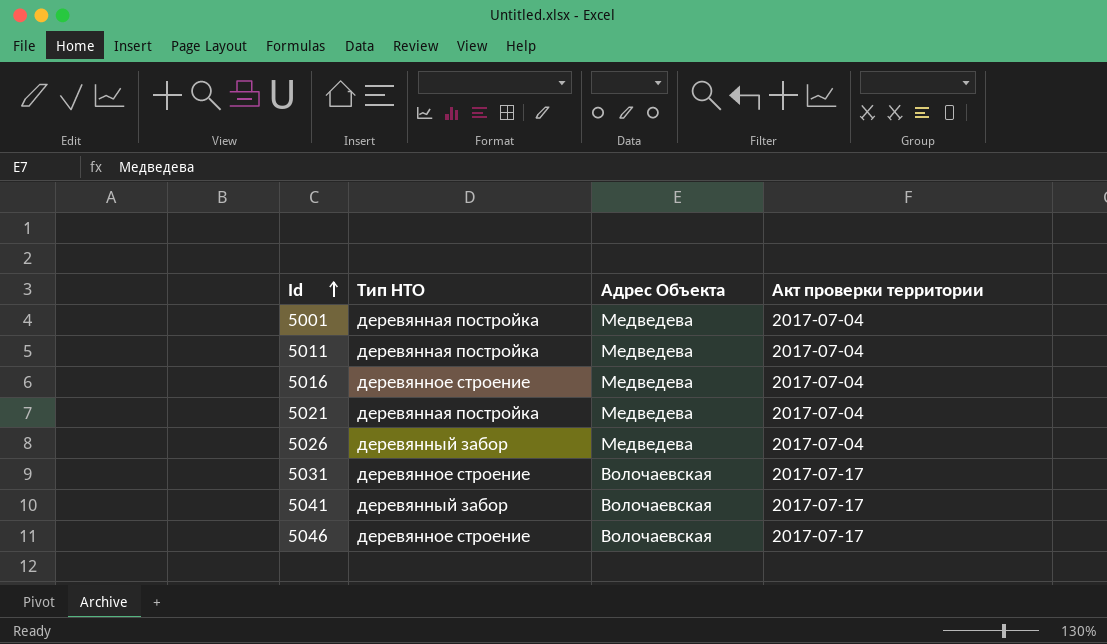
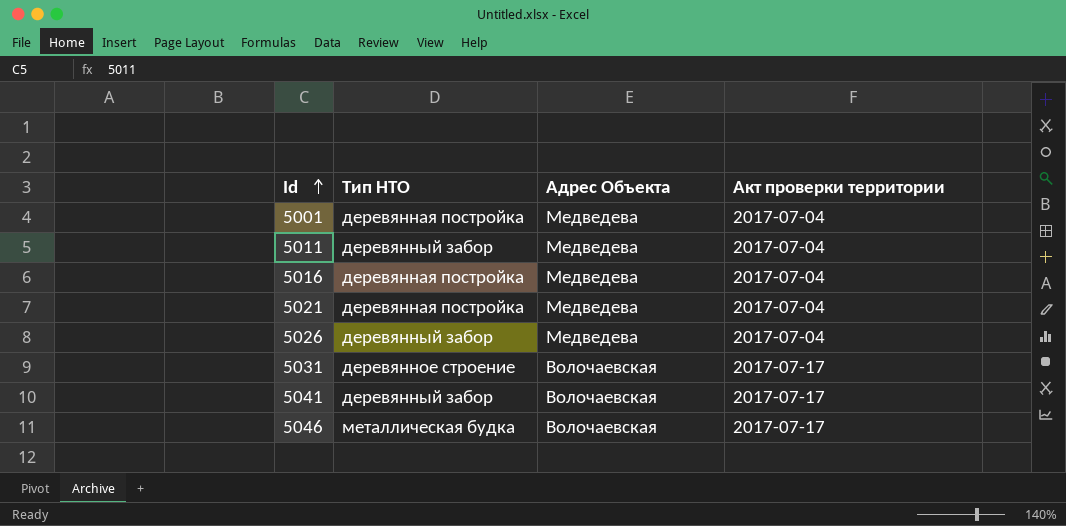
5011 | Тип НТО: деревянная постройка -> деревянный забор
5016 | Тип НТО: деревянное строение -> деревянная постройка
5046 | Тип НТО: деревянное строение -> металлическая будка

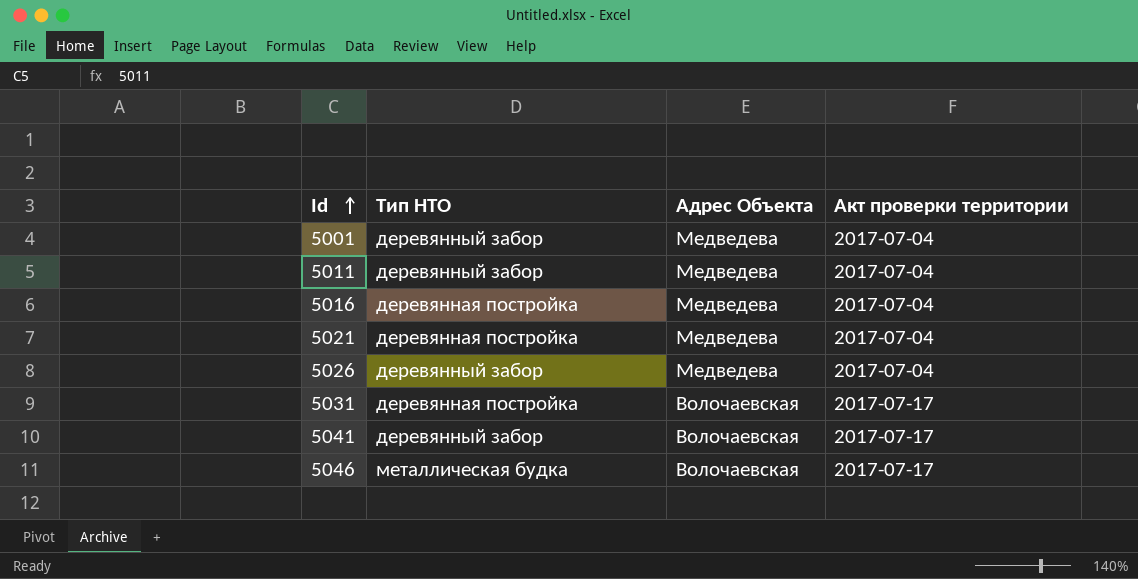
5001 | Тип НТО: деревянная постройка -> деревянный забор
5031 | Тип НТО: деревянное строение -> деревянная постройка

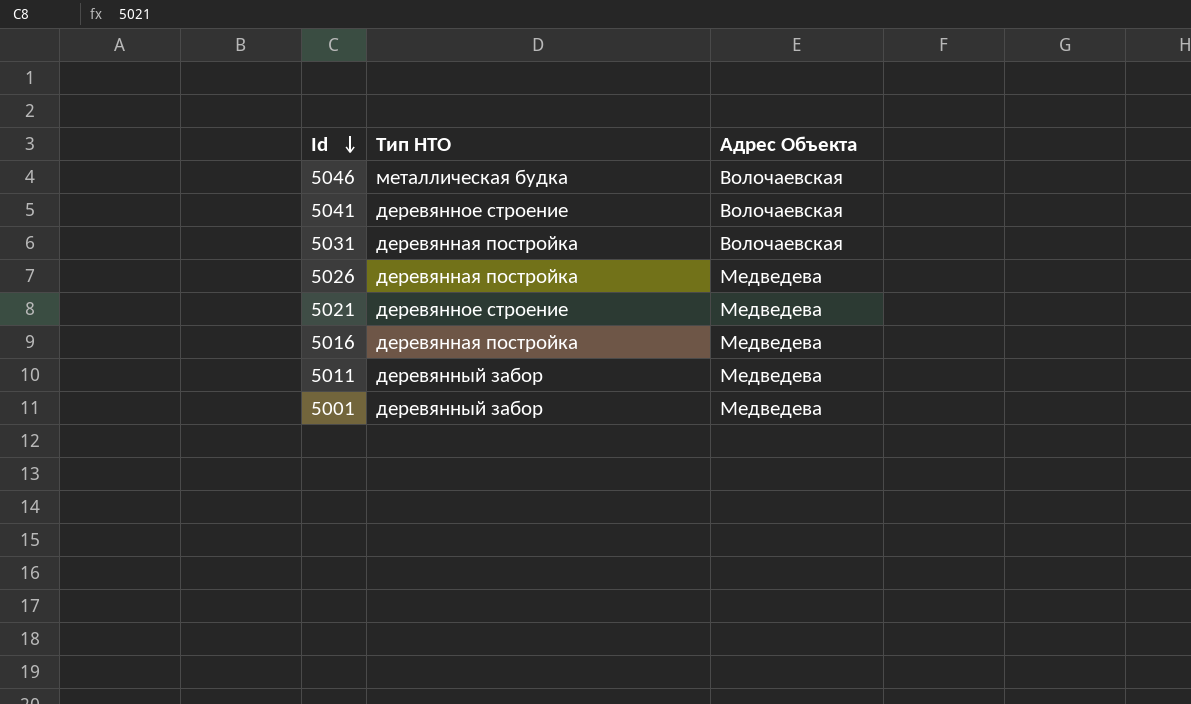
row order: Id ascending -> Id descending
column Акт проверки территории | position: 4 -> none
5041 | Тип НТО: деревянный забор -> деревянное строение
5026 | Тип НТО: деревянный забор -> деревянная постройка
5021 | Тип НТО: деревянная постройка -> деревянное строение

